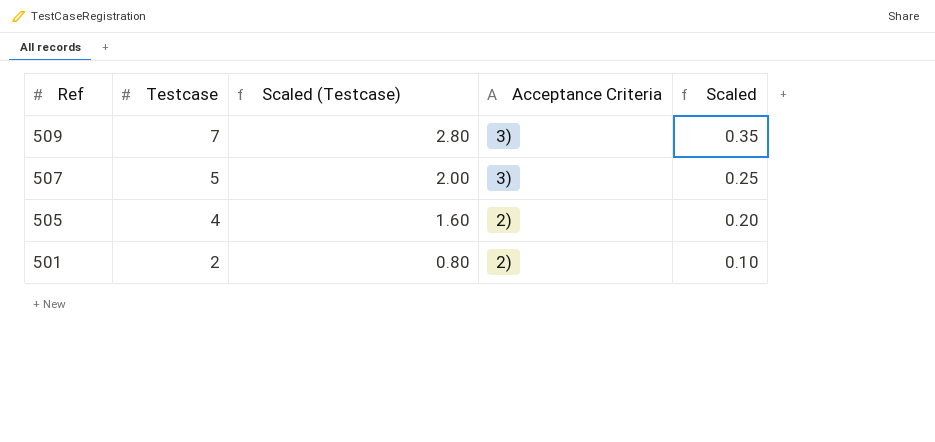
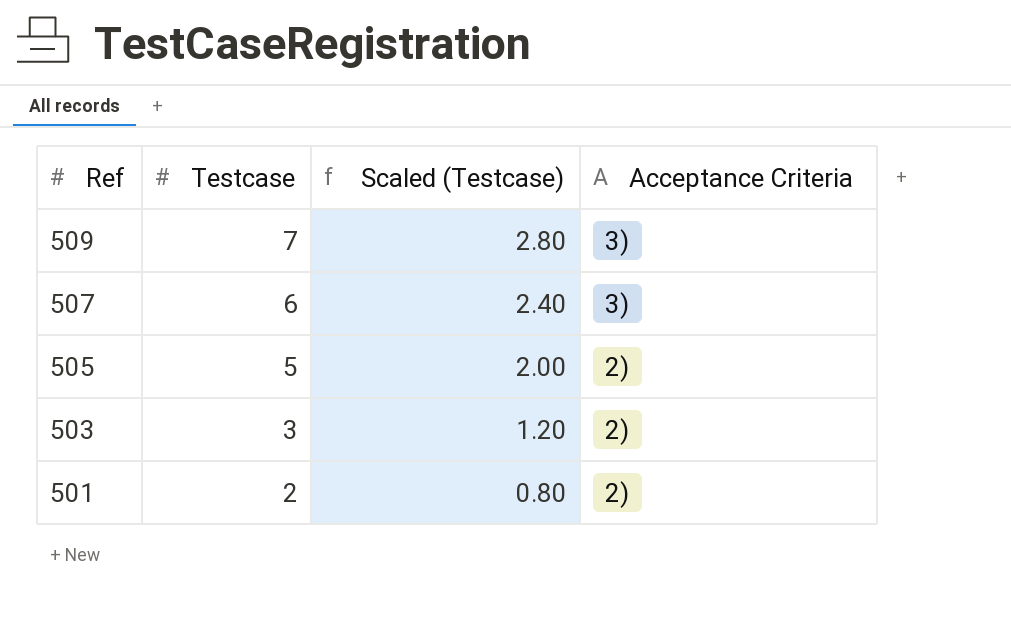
column Scaled | formula: [Testcase] * 0.05 -> none
507 | Testcase: 5 -> 6
507 | Scaled (Testcase): 2.00 -> 2.40
505 | Testcase: 4 -> 5
505 | Scaled (Testcase): 1.60 -> 2.00
row 503: none -> 3 | 1.20 | 2)

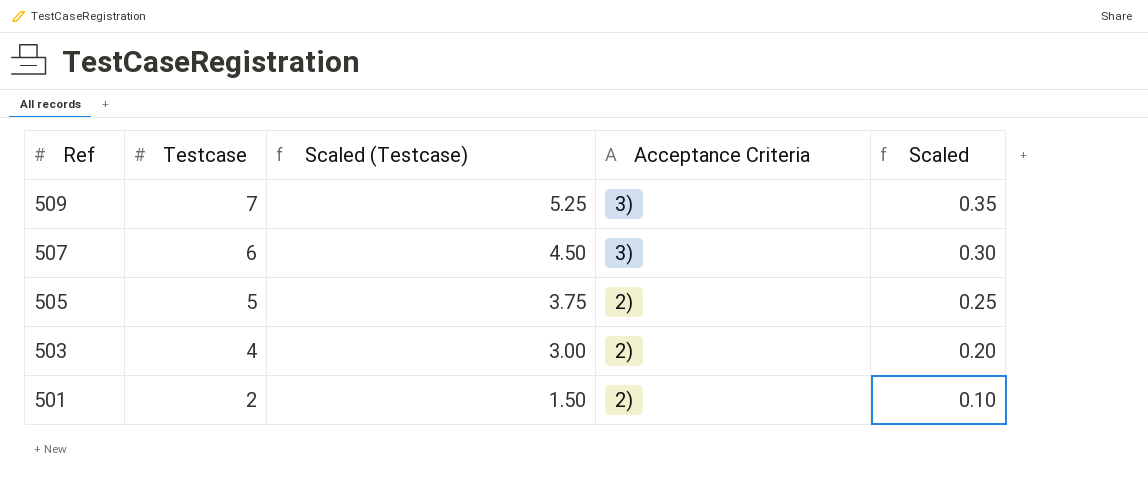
column Scaled (Testcase) | formula: [Testcase] * 0.4 -> [Testcase] * 0.75
column Scaled | formula: none -> [Testcase] * 0.05
503 | Testcase: 3 -> 4

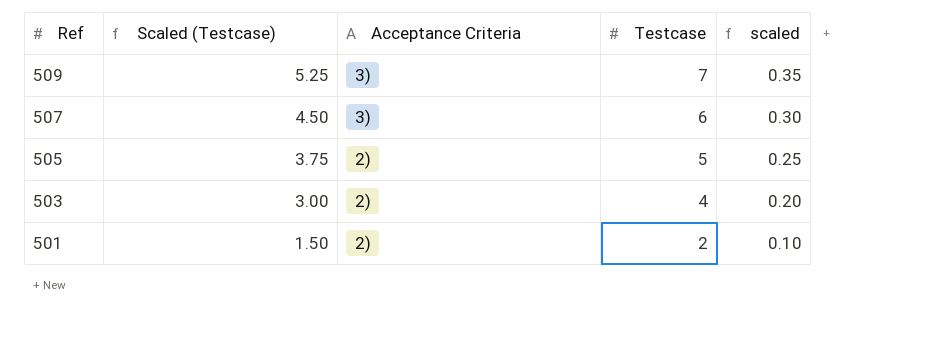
column Testcase | position: 2 -> 4
column name: Scaled -> scaled

